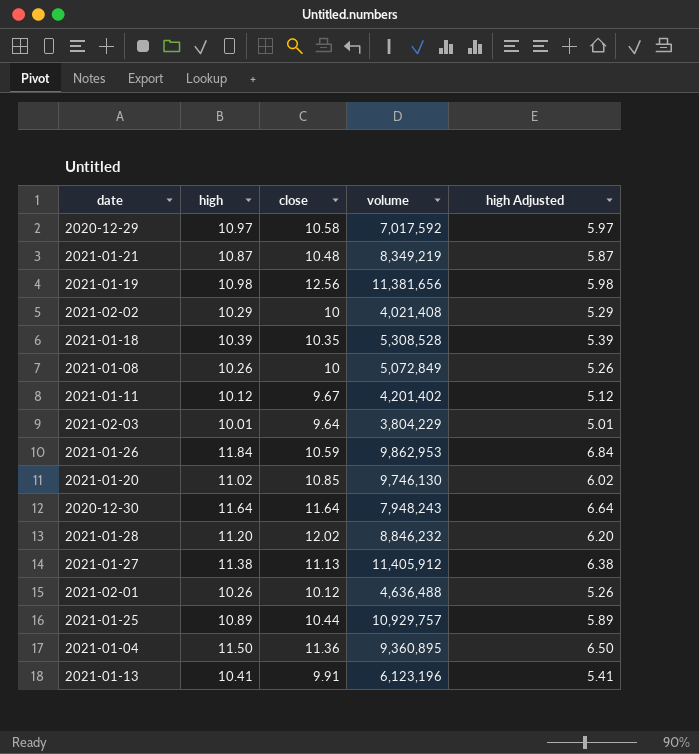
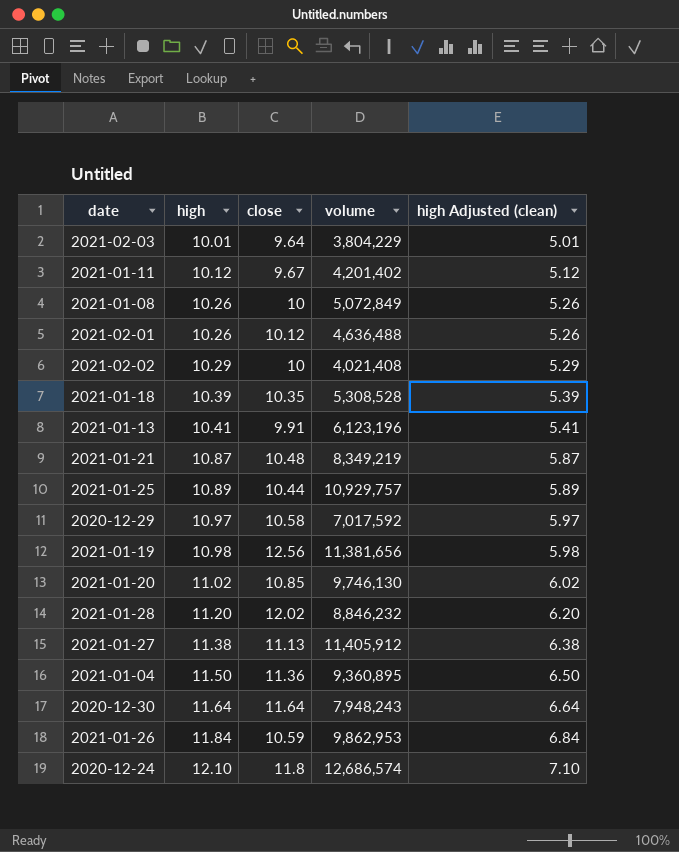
row order: none -> high ascending
column name: high Adjusted -> high Adjusted (clean)
row 2020-12-24: none -> 12.10 | 11.8 | 12,686,574 | 7.10

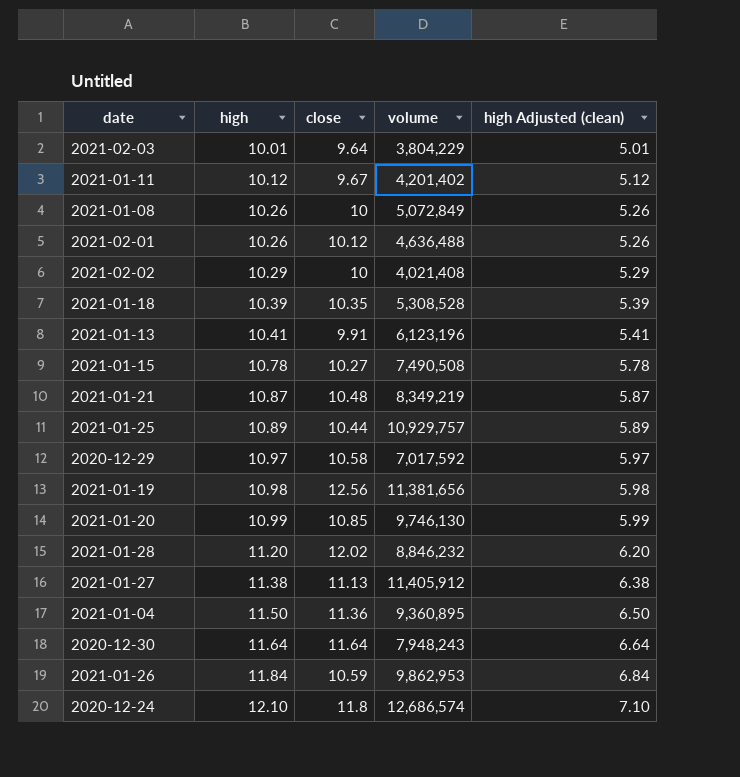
row 2021-01-15: none -> 10.78 | 10.27 | 7,490,508 | 5.78
2021-01-20 | high: 11.02 -> 10.99
2021-01-20 | high Adjusted (clean): 6.02 -> 5.99

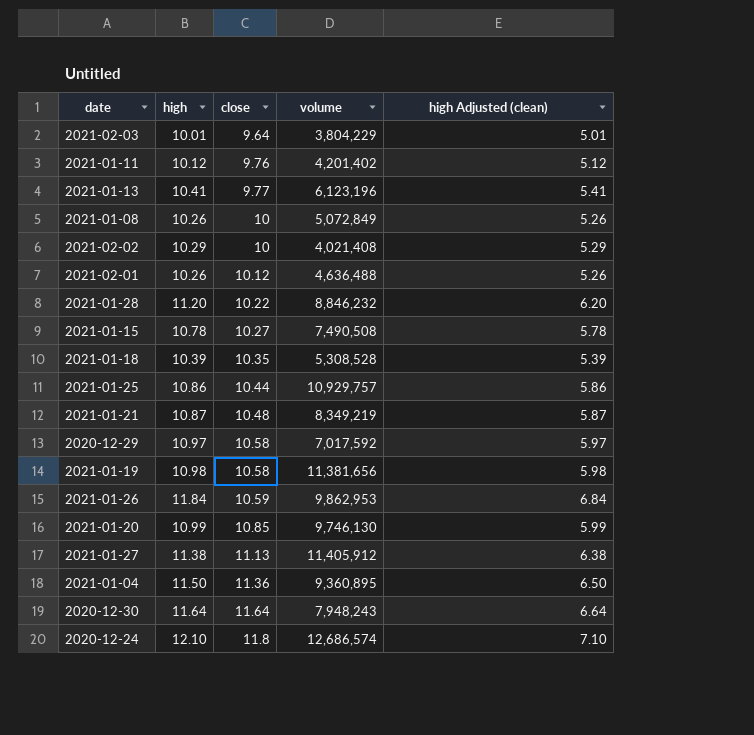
row order: high ascending -> close ascending
2021-01-11 | close: 9.67 -> 9.76
2021-01-13 | close: 9.91 -> 9.77
2021-01-28 | close: 12.02 -> 10.22
2021-01-25 | high: 10.89 -> 10.86
2021-01-25 | high Adjusted (clean): 5.89 -> 5.86
2021-01-19 | close: 12.56 -> 10.58

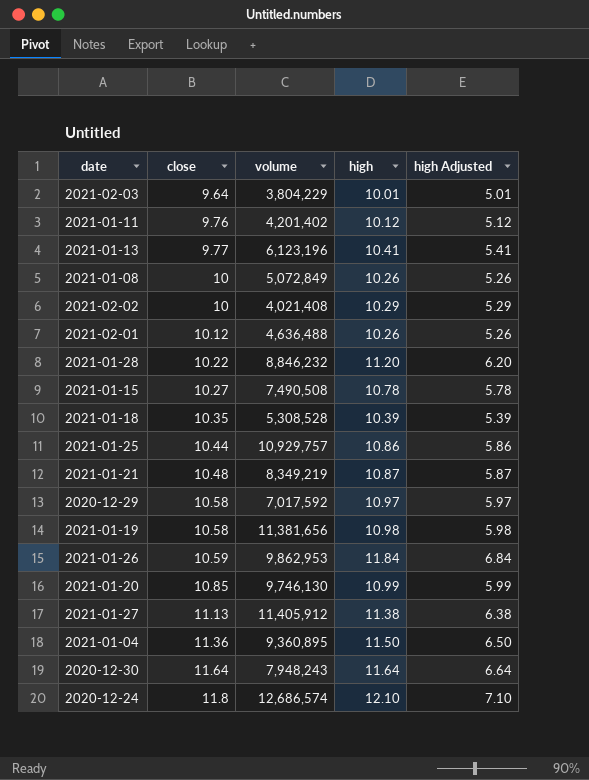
column high | position: 2 -> 4
column name: high Adjusted (clean) -> high Adjusted

